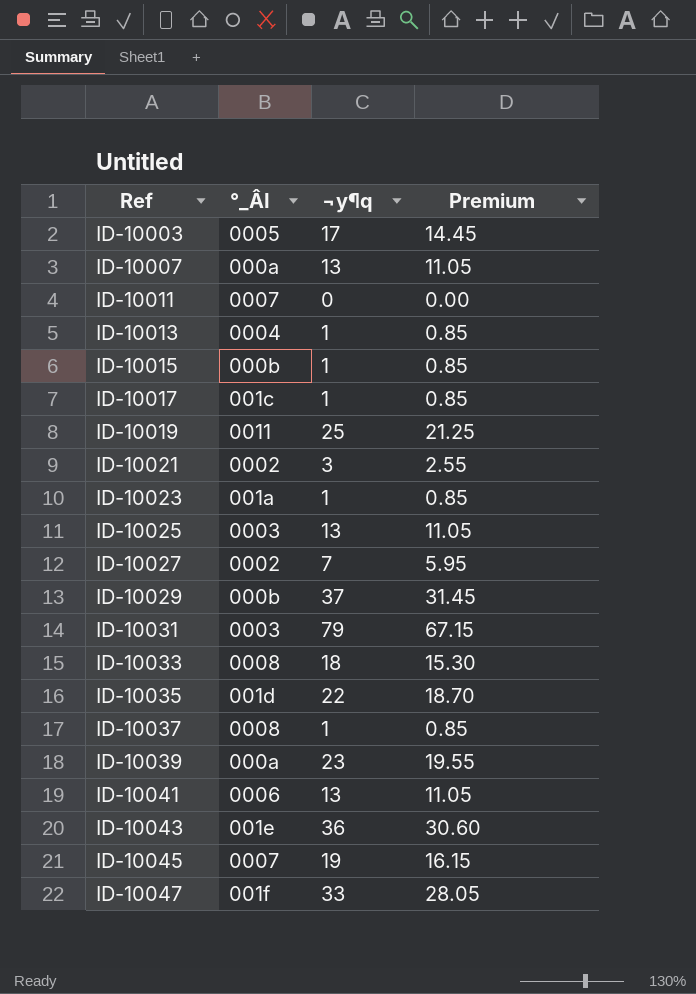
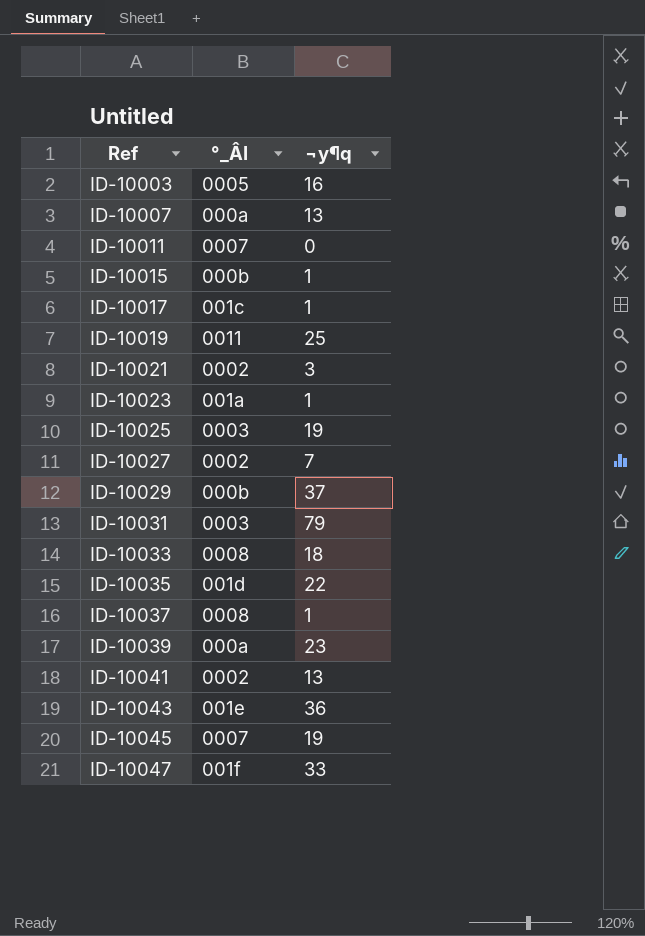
column Premium | formula: [¬y¶q] * 0.85 -> none
row ID-10013: 0004 | 1 | 0.85 -> none
ID-10003 | ¬y¶q: 17 -> 16
ID-10025 | ¬y¶q: 13 -> 19
ID-10041 | °_ÂI: 0006 -> 0002

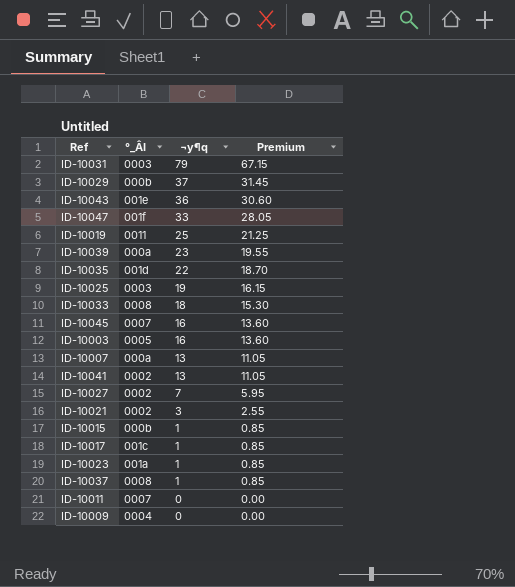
row order: Ref ascending -> ¬y¶q descending
column Premium | formula: none -> [¬y¶q] * 0.85
ID-10045 | ¬y¶q: 19 -> 16
row ID-10009: none -> 0004 | 0 | 0.00

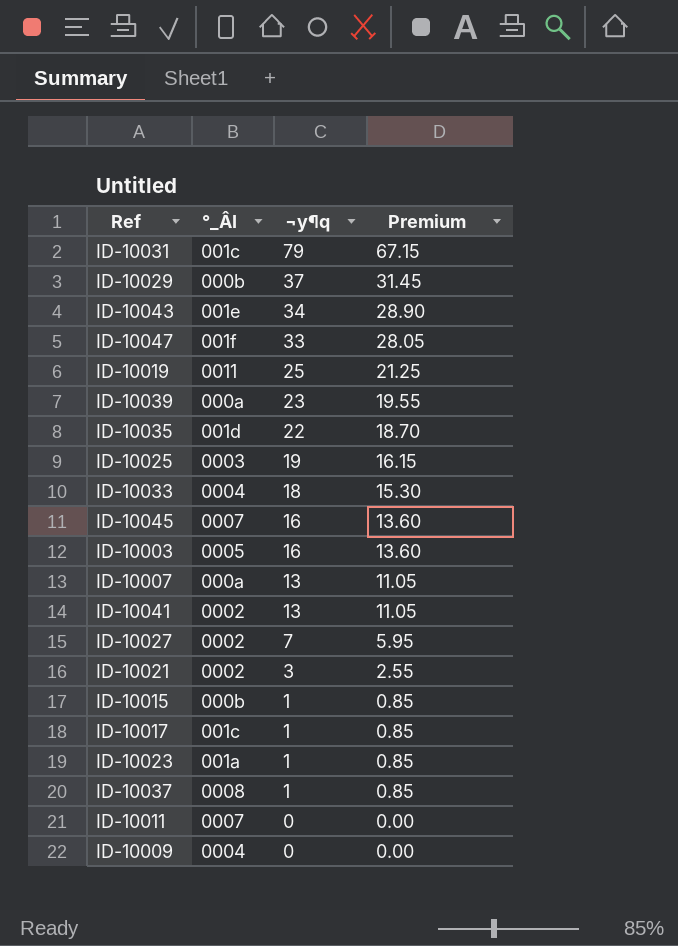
ID-10031 | °_ÂI: 0003 -> 001c
ID-10043 | ¬y¶q: 36 -> 34
ID-10043 | Premium: 30.60 -> 28.90
ID-10033 | °_ÂI: 0008 -> 0004

